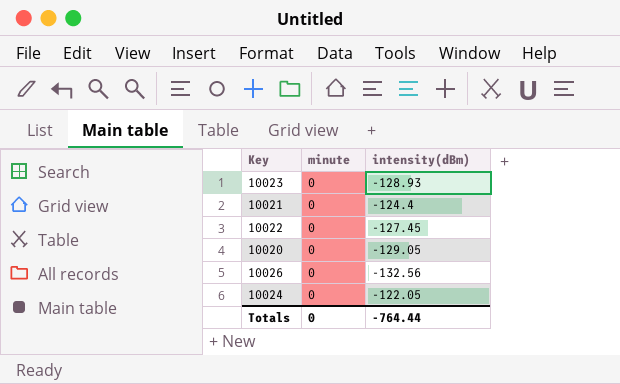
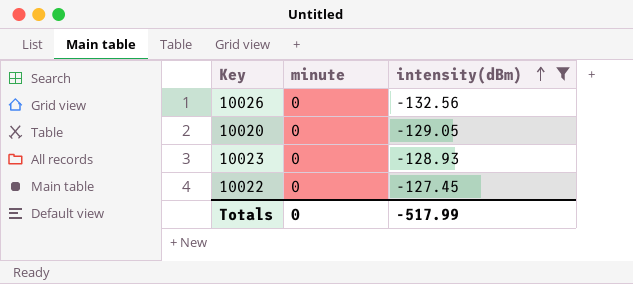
filter: none -> intensity(dBm) <= -127.45
row order: none -> intensity(dBm) ascending
Totals | intensity(dBm): -764.44 -> -517.99

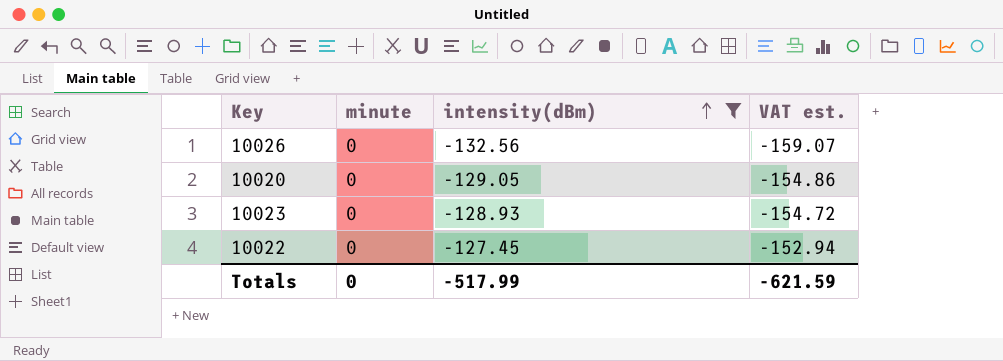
column VAT est. | formula: none -> [intensity(dBm)] * 1.2

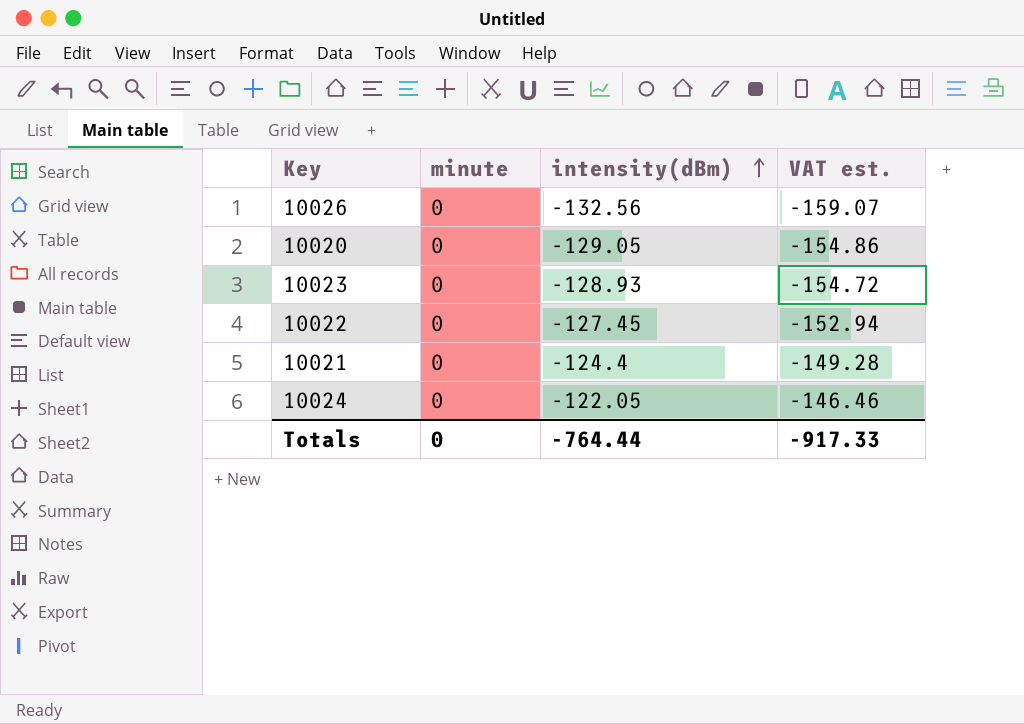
filter: intensity(dBm) <= -127.45 -> none
Totals | intensity(dBm): -517.99 -> -764.44
Totals | VAT est.: -621.59 -> -917.33

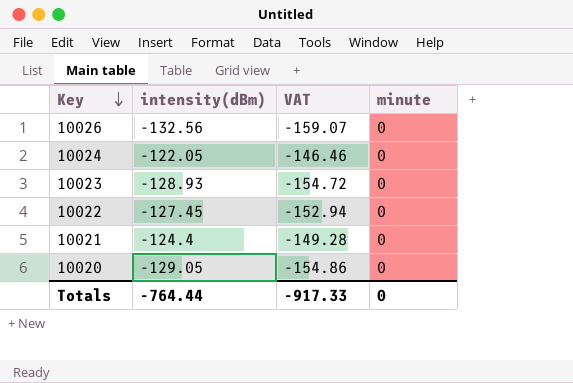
row order: intensity(dBm) ascending -> Key descending
column name: VAT est. -> VAT
column minute | position: 2 -> 4

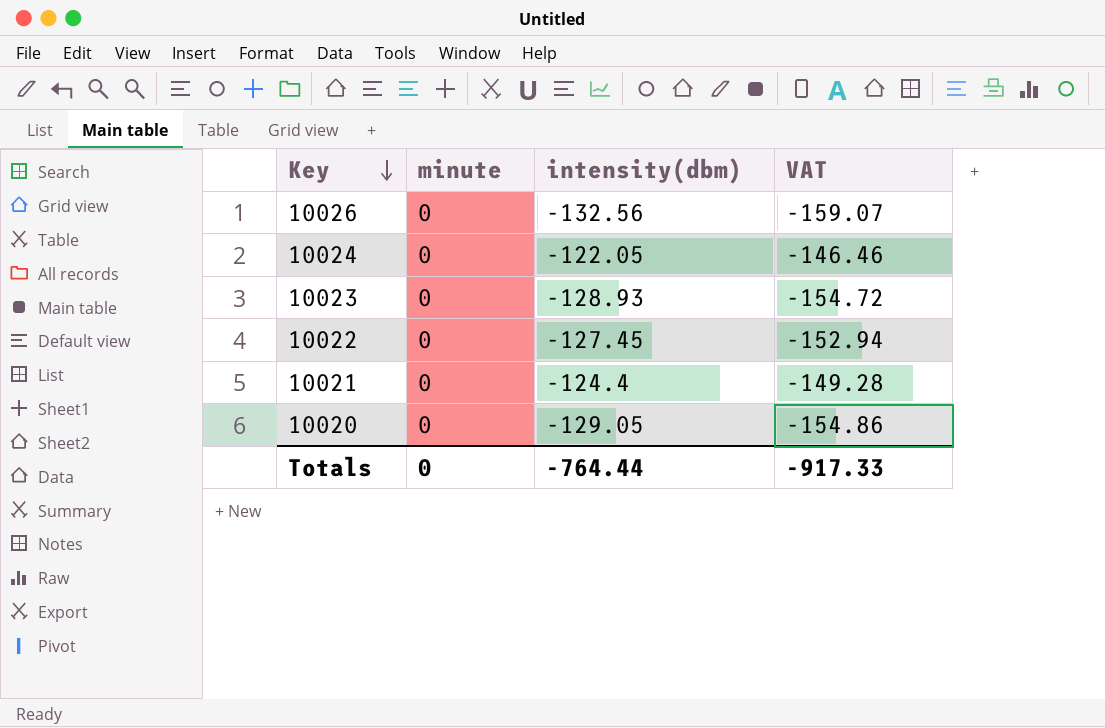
column minute | position: 4 -> 2
column name: intensity(dBm) -> intensity(dbm)

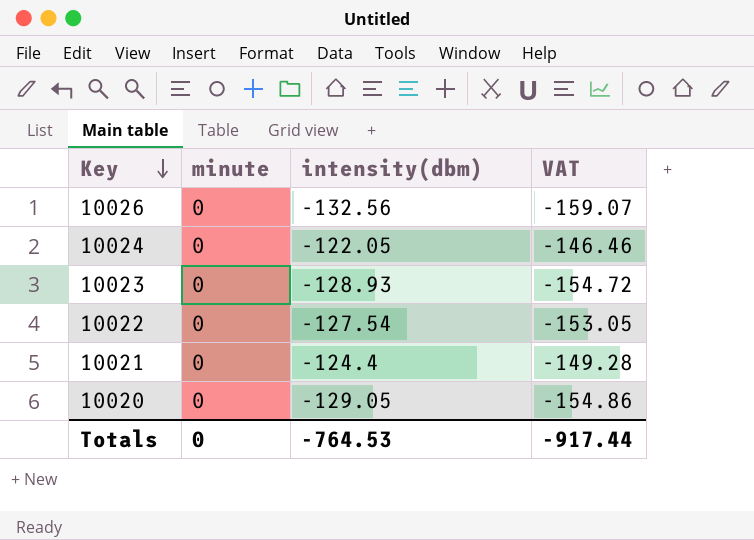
10022 | intensity(dbm): -127.45 -> -127.54
10022 | VAT: -152.94 -> -153.05
Totals | intensity(dbm): -764.44 -> -764.53
Totals | VAT: -917.33 -> -917.44

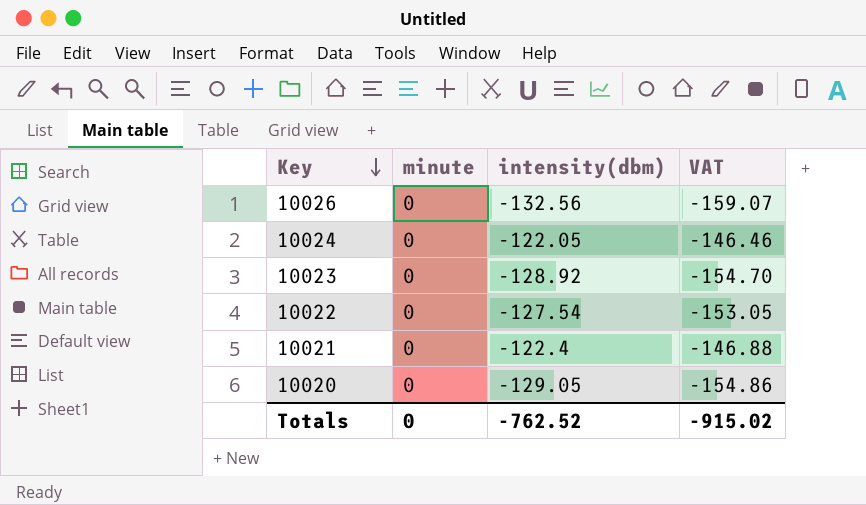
10023 | intensity(dbm): -128.93 -> -128.92
10023 | VAT: -154.72 -> -154.70
10021 | intensity(dbm): -124.4 -> -122.4
10021 | VAT: -149.28 -> -146.88
Totals | intensity(dbm): -764.53 -> -762.52
Totals | VAT: -917.44 -> -915.02

